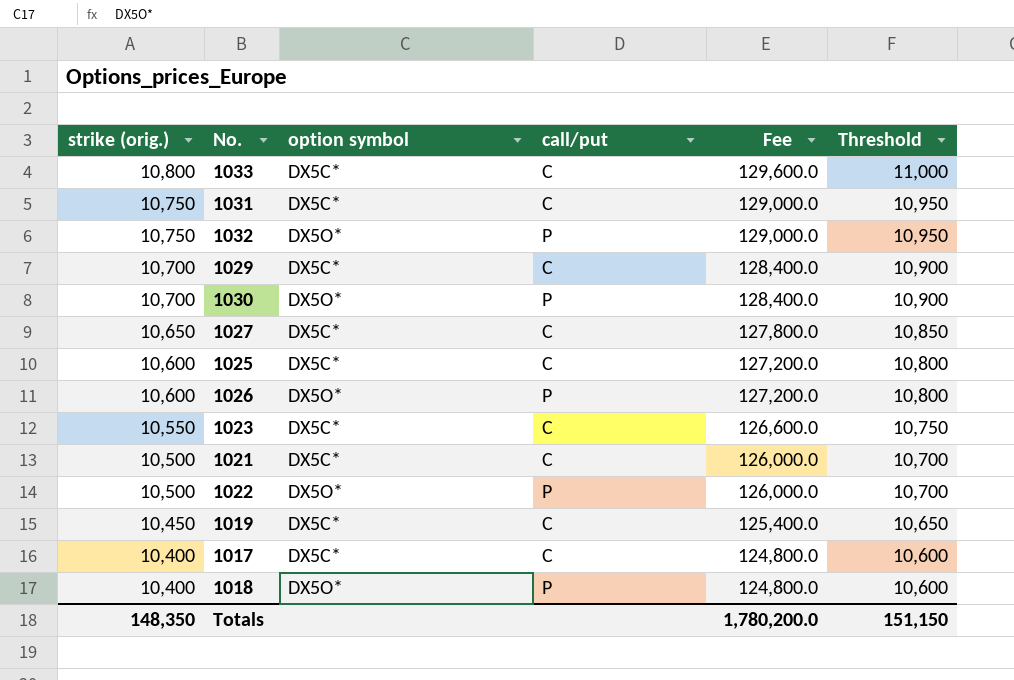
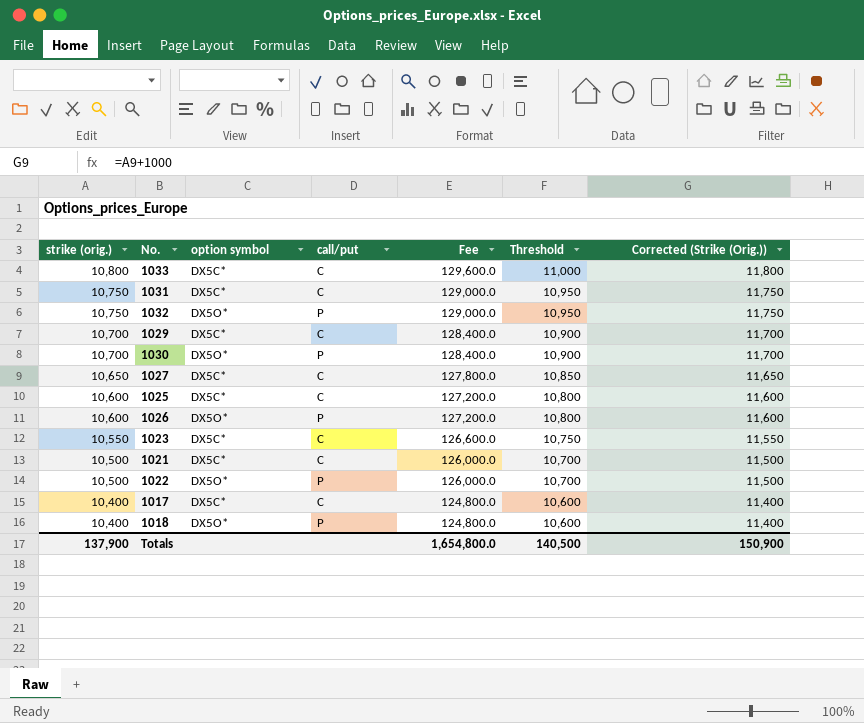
column Corrected (Strike (Orig.)) | formula: none -> [strike (orig.)] + 1000
row 1019: 10,450 | DX5C* | C | 125,400.0 | 10,650 -> none
Totals | strike (orig.): 148,350 -> 137,900
Totals | Fee: 1,780,200.0 -> 1,654,800.0
Totals | Threshold: 151,150 -> 140,500

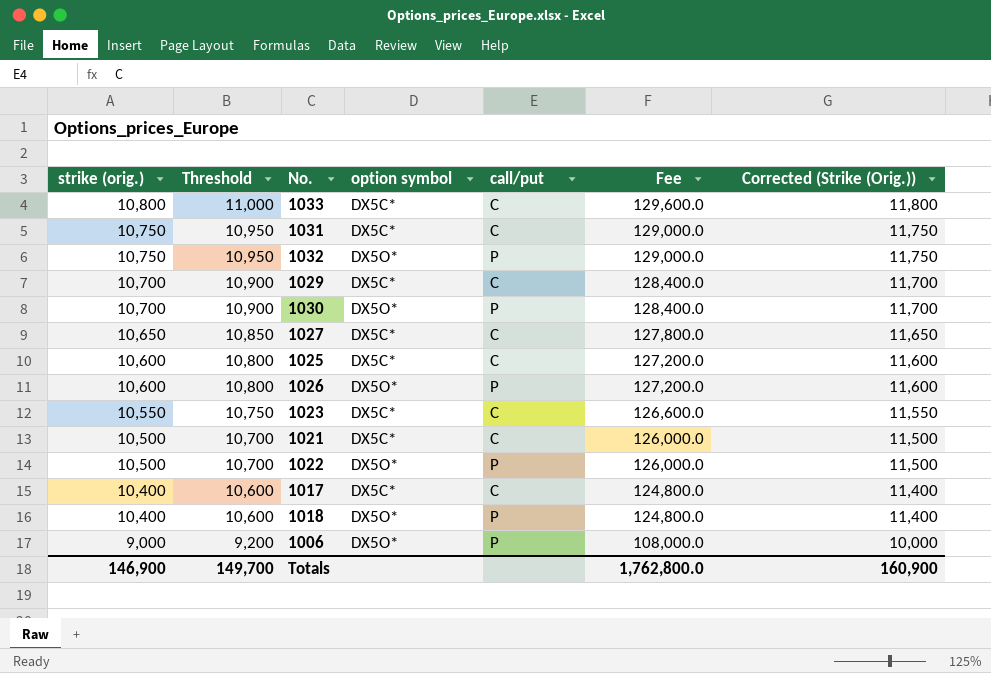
column Threshold | position: 6 -> 2
row 1006: none -> 9,000 | 9,200 | DX5O* | P | 108,000.0 | 10,000
Totals | strike (orig.): 137,900 -> 146,900
Totals | Threshold: 140,500 -> 149,700
Totals | Fee: 1,654,800.0 -> 1,762,800.0
Totals | Corrected (Strike (Orig.)): 150,900 -> 160,900

